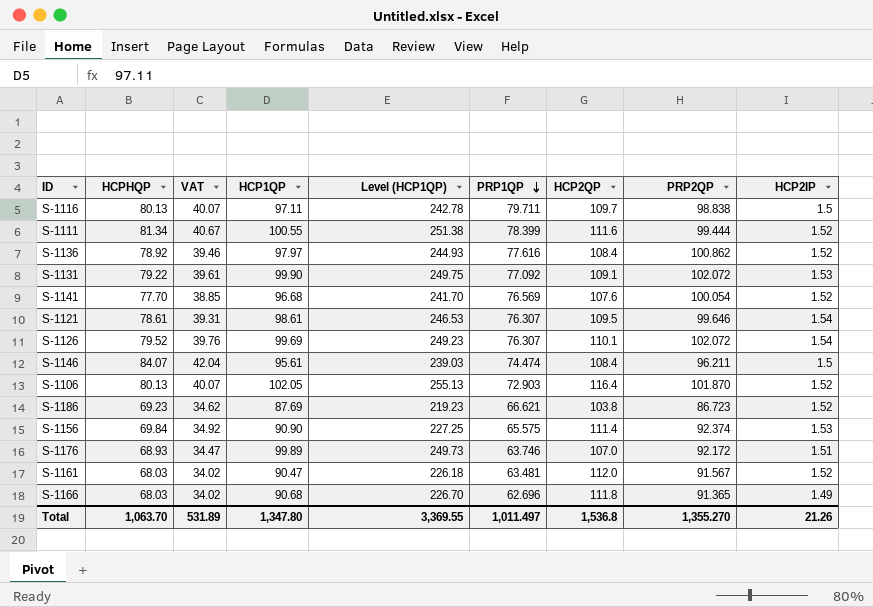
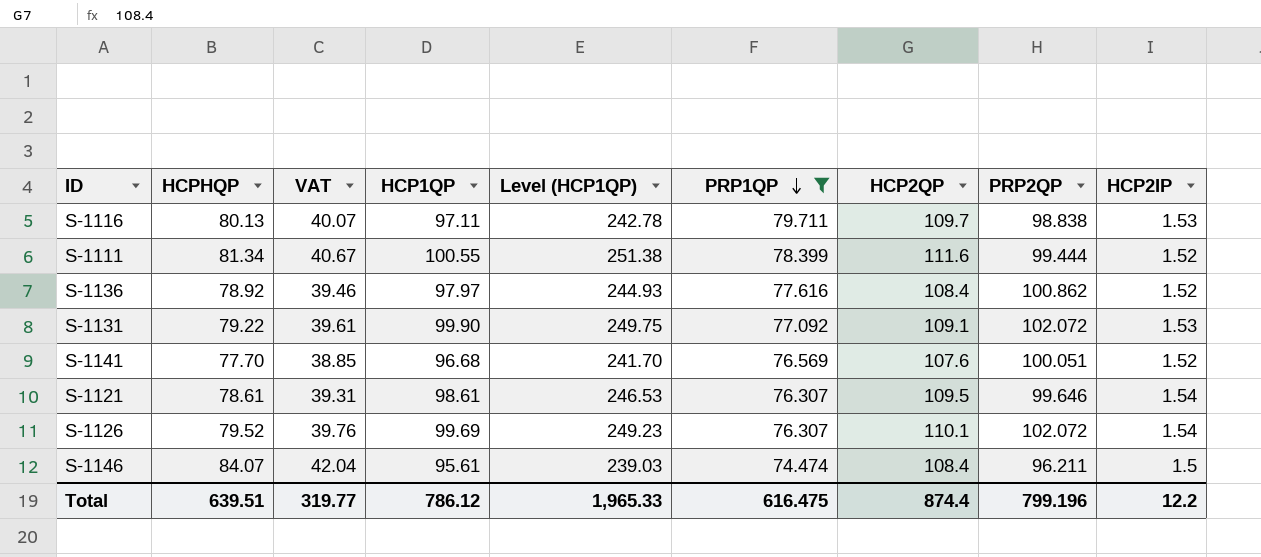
filter: none -> PRP1QP >= 74.474
S-1116 | HCP2IP: 1.5 -> 1.53
S-1141 | PRP2QP: 100.054 -> 100.051
Total | HCPHQP: 1,063.70 -> 639.51
Total | VAT: 531.89 -> 319.77
Total | HCP1QP: 1,347.80 -> 786.12
Total | Level (HCP1QP): 3,369.55 -> 1,965.33
Total | PRP1QP: 1,011.497 -> 616.475
Total | HCP2QP: 1,536.8 -> 874.4
Total | PRP2QP: 1,355.270 -> 799.196
Total | HCP2IP: 21.26 -> 12.2

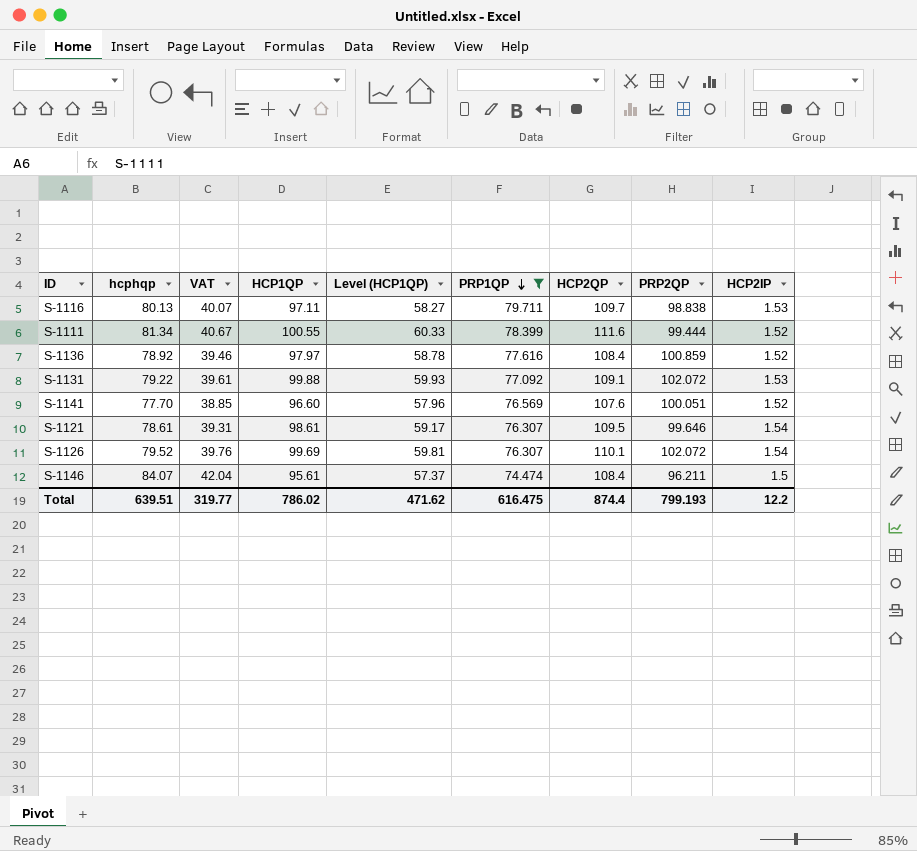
column name: HCPHQP -> hcphqp
column Level (HCP1QP) | formula: [HCP1QP] * 2.5 -> [HCP1QP] * 0.6
S-1136 | PRP2QP: 100.862 -> 100.859
S-1131 | HCP1QP: 99.90 -> 99.88
S-1141 | HCP1QP: 96.68 -> 96.60
Total | HCP1QP: 786.12 -> 786.02
Total | Level (HCP1QP): 1,965.33 -> 471.62
Total | PRP2QP: 799.196 -> 799.193

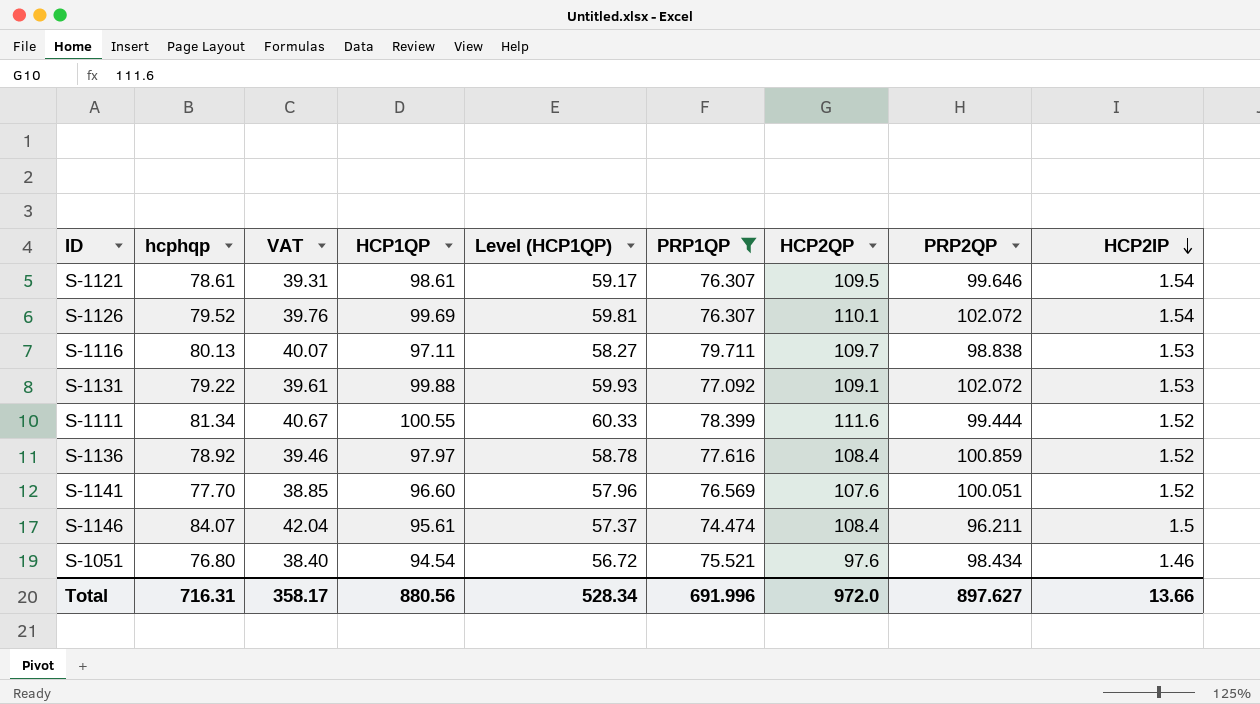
row order: PRP1QP descending -> HCP2IP descending
row S-1051: none -> 76.80 | 38.40 | 94.54 | 56.72 | 75.521 | 97.6 | 98.434 | 1.46
Total | hcphqp: 639.51 -> 716.31
Total | VAT: 319.77 -> 358.17
Total | HCP1QP: 786.02 -> 880.56
Total | Level (HCP1QP): 471.62 -> 528.34
Total | PRP1QP: 616.475 -> 691.996
Total | HCP2QP: 874.4 -> 972.0
Total | PRP2QP: 799.193 -> 897.627
Total | HCP2IP: 12.2 -> 13.66

